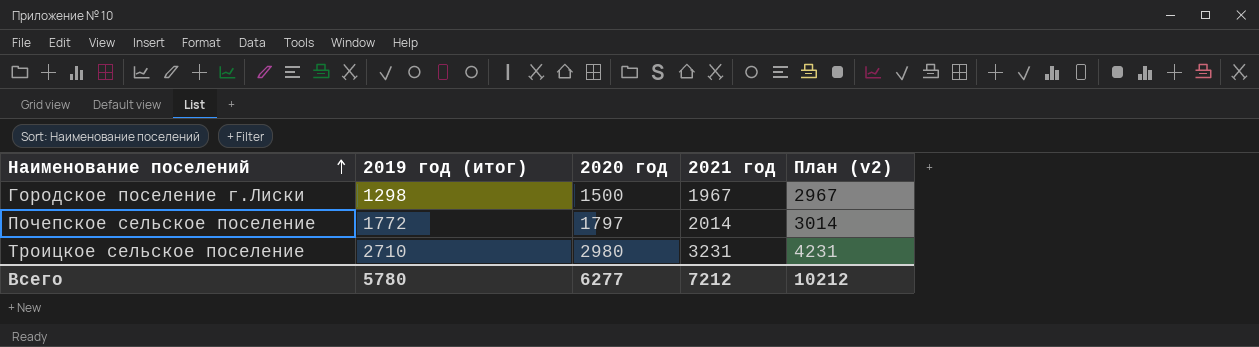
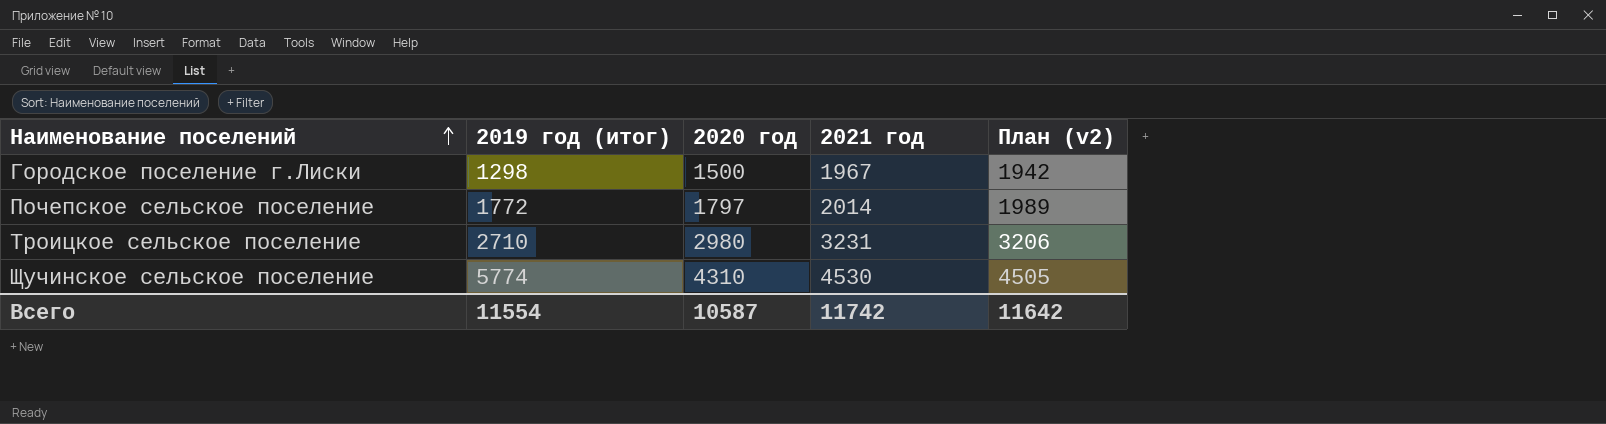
column План (v2) | formula: [2021 год] + 1000 -> [2021 год] - 25
row Щучинское сельское поселение: none -> 5774 | 4310 | 4530 | 4505
Всего | 2019 год (итог): 5780 -> 11554
Всего | 2020 год: 6277 -> 10587
Всего | 2021 год: 7212 -> 11742
Всего | План (v2): 10212 -> 11642

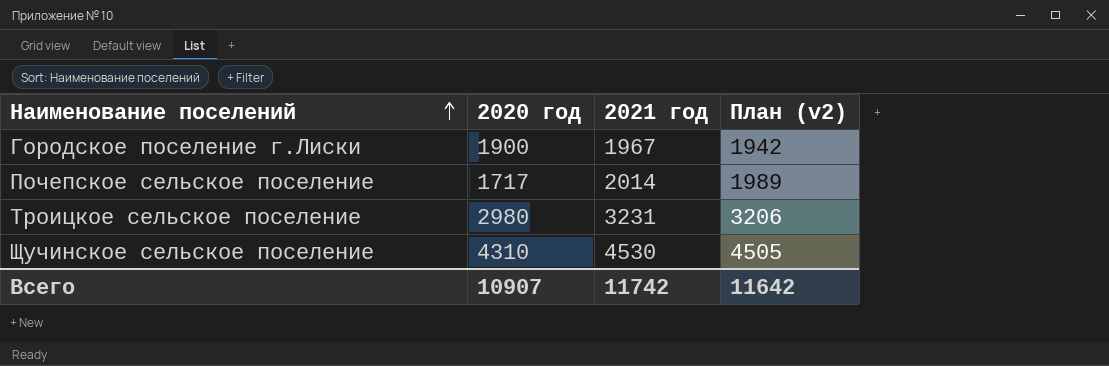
column 2019 год (итог) | position: 2 -> none
Городское поселение г.Лиски | 2020 год: 1500 -> 1900
Почепское сельское поселение | 2020 год: 1797 -> 1717
Всего | 2020 год: 10587 -> 10907

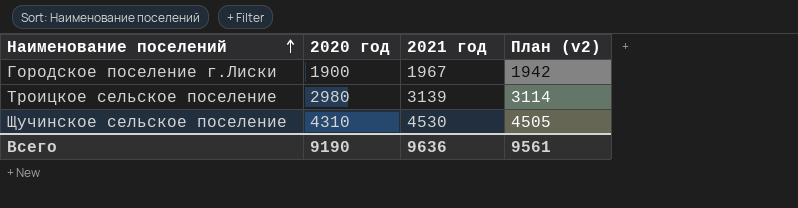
row Почепское сельское поселение: 1717 | 2014 | 1989 -> none
Троицкое сельское поселение | 2021 год: 3231 -> 3139
Троицкое сельское поселение | План (v2): 3206 -> 3114
Всего | 2020 год: 10907 -> 9190
Всего | 2021 год: 11742 -> 9636
Всего | План (v2): 11642 -> 9561

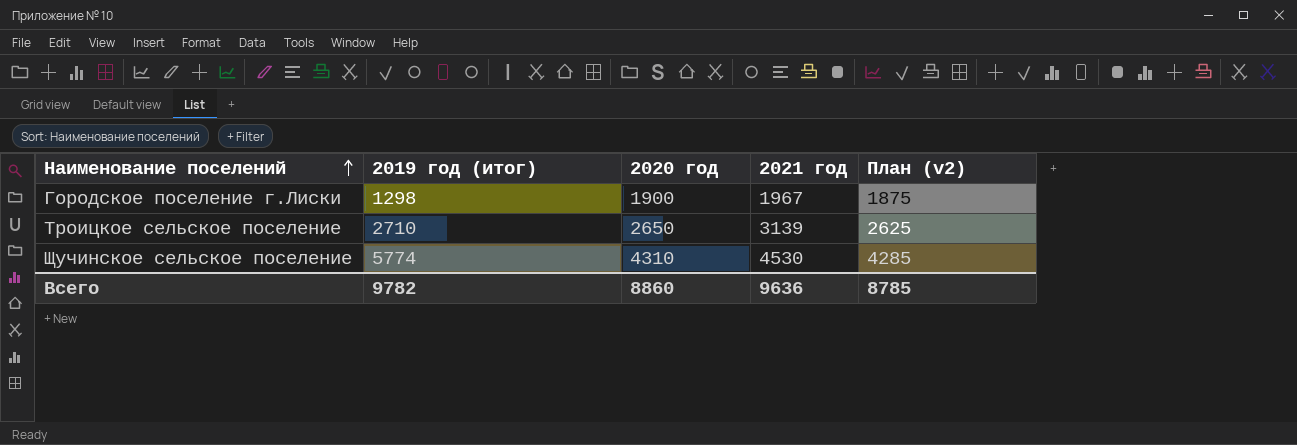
column 2019 год (итог) | position: none -> 2
column План (v2) | formula: [2021 год] - 25 -> [2020 год] - 25
Троицкое сельское поселение | 2020 год: 2980 -> 2650
Всего | 2020 год: 9190 -> 8860
Всего | План (v2): 9561 -> 8785

